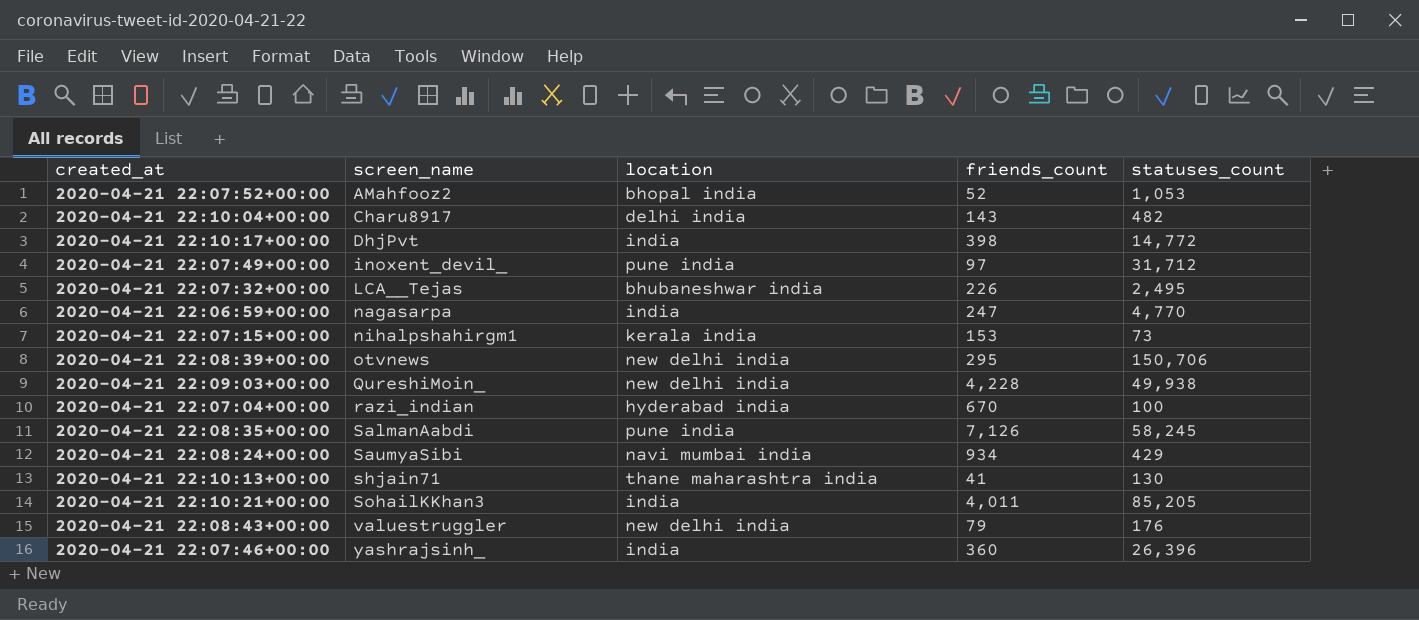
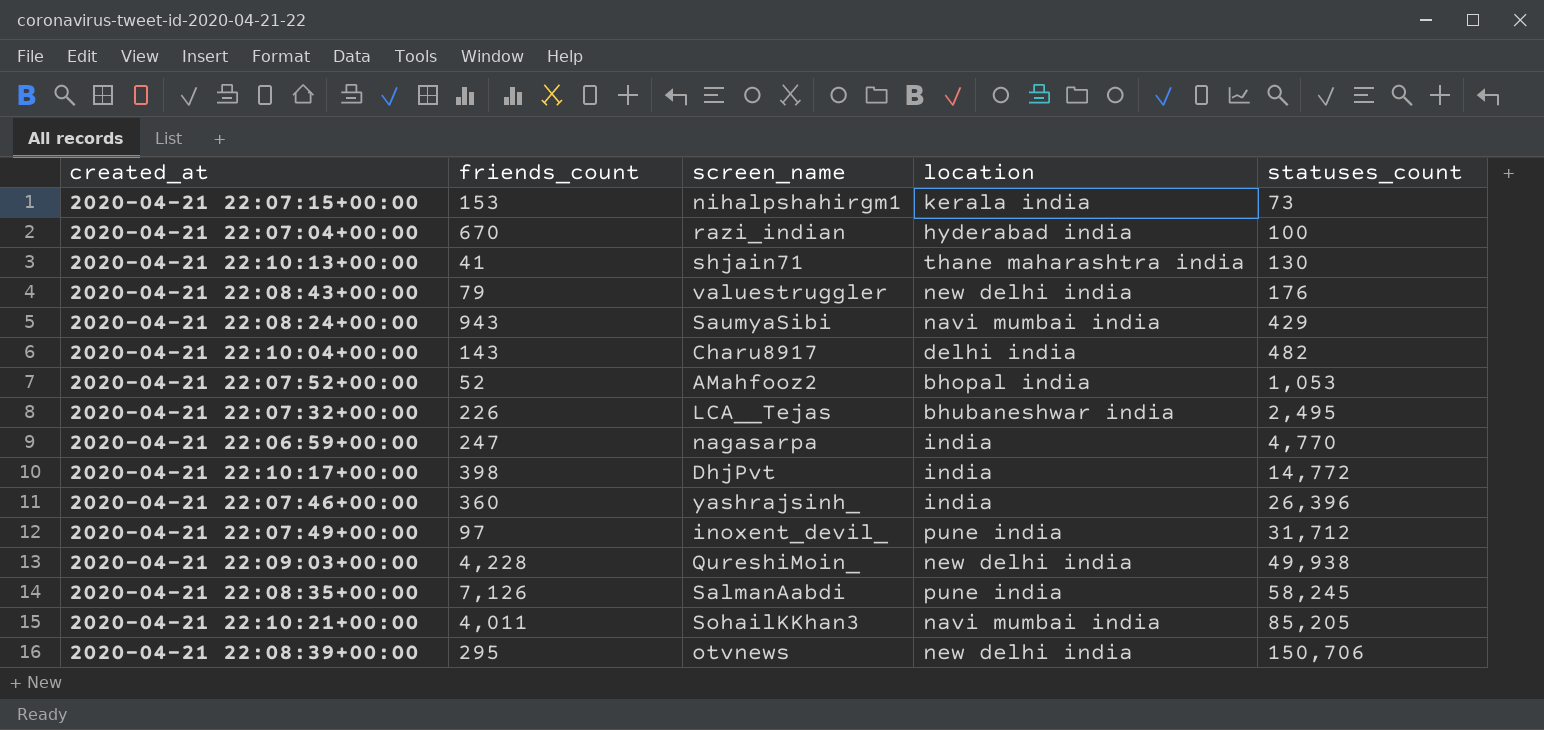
row order: screen_name ascending -> statuses_count ascending
column friends_count | position: 4 -> 2
2020-04-21 22:08:24+00:00 | friends_count: 934 -> 943
2020-04-21 22:10:21+00:00 | location: india -> navi mumbai india

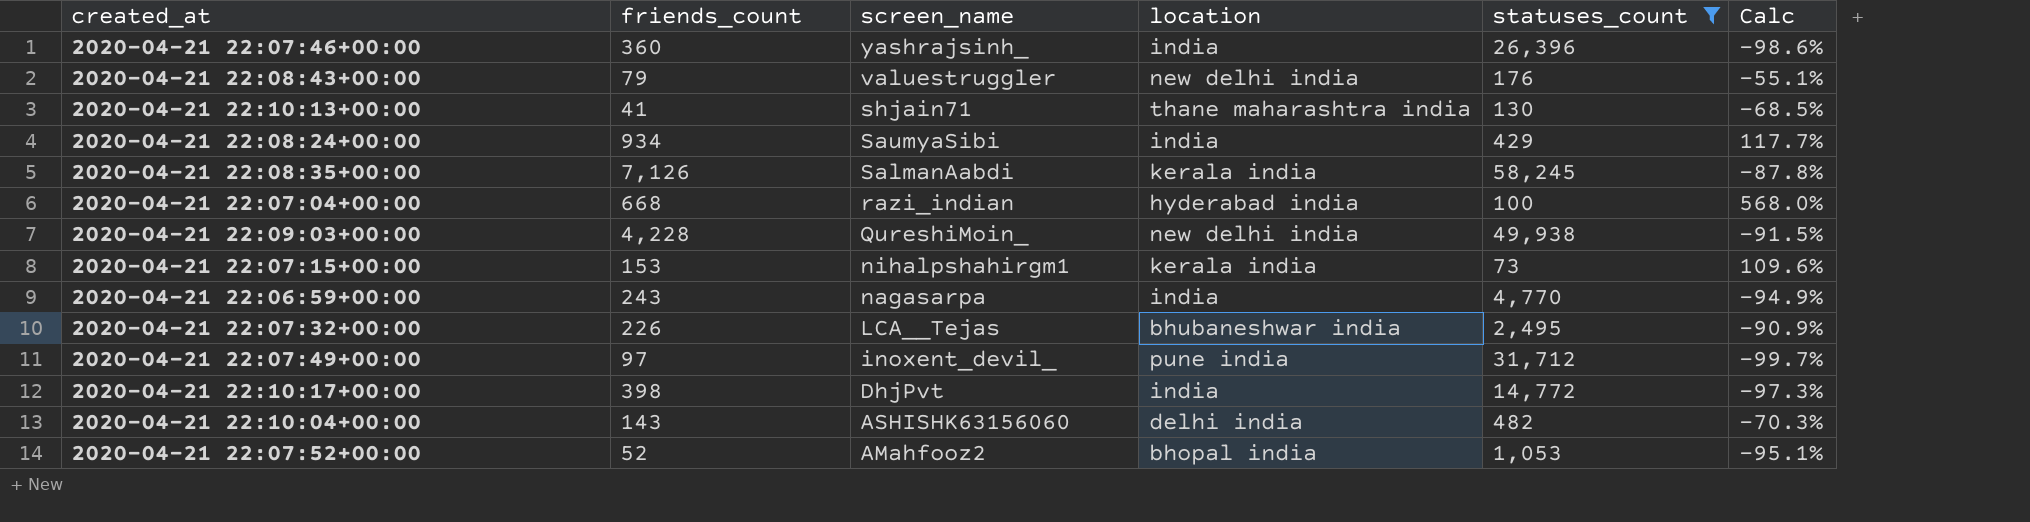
filter: none -> statuses_count <= 58,245
row order: statuses_count ascending -> screen_name descending
column Calc | formula: none -> ([friends_count] - [statuses_count]) / [statuses_count]
2020-04-21 22:08:24+00:00 | friends_count: 943 -> 934
2020-04-21 22:08:24+00:00 | location: navi mumbai india -> india
2020-04-21 22:08:35+00:00 | location: pune india -> kerala india
2020-04-21 22:07:04+00:00 | friends_count: 670 -> 668
2020-04-21 22:06:59+00:00 | friends_count: 247 -> 243
2020-04-21 22:10:04+00:00 | screen_name: Charu8917 -> ASHISHK63156060

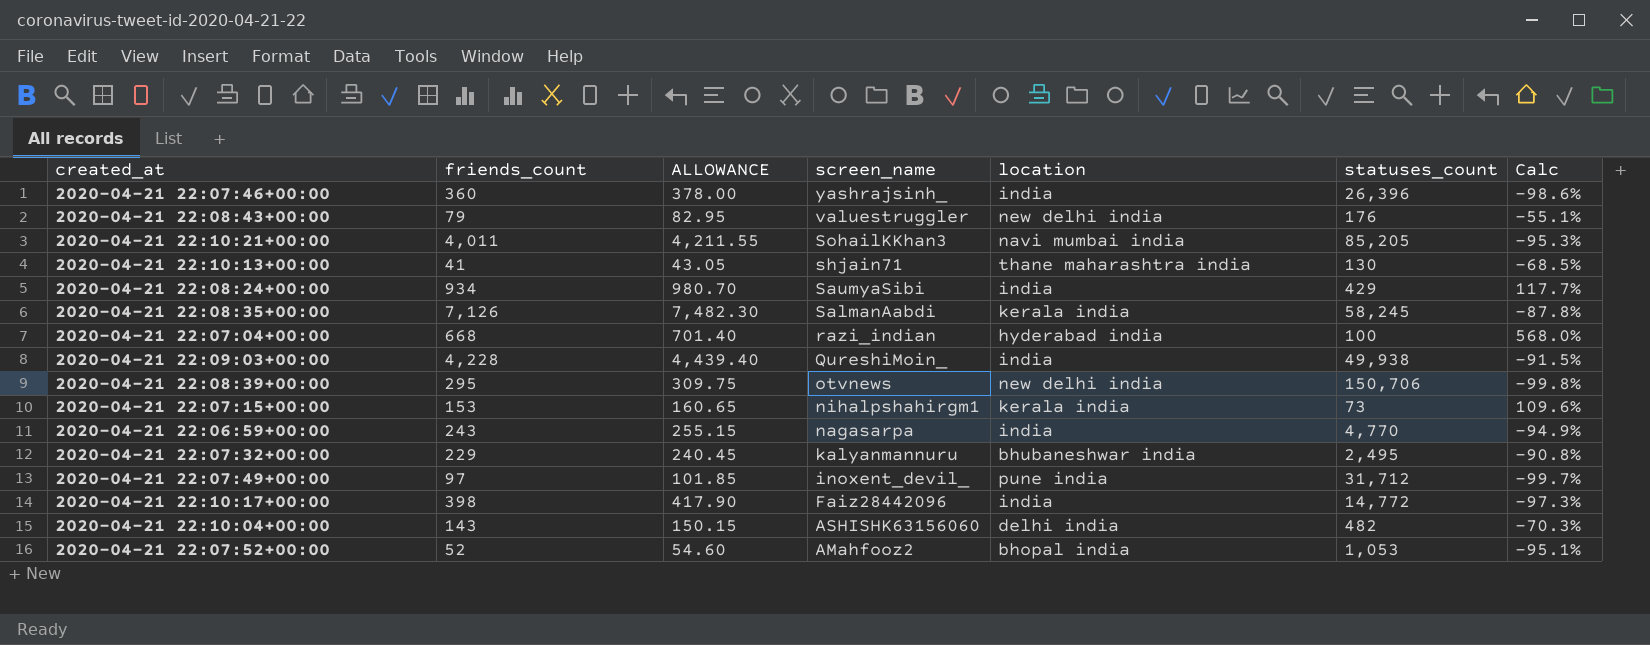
filter: statuses_count <= 58,245 -> none
column ALLOWANCE | formula: none -> [friends_count] * 1.05
2020-04-21 22:09:03+00:00 | location: new delhi india -> india
2020-04-21 22:07:32+00:00 | friends_count: 226 -> 229
2020-04-21 22:07:32+00:00 | screen_name: LCA__Tejas -> kalyanmannuru
2020-04-21 22:07:32+00:00 | Calc: -90.9% -> -90.8%
2020-04-21 22:10:17+00:00 | screen_name: DhjPvt -> Faiz28442096

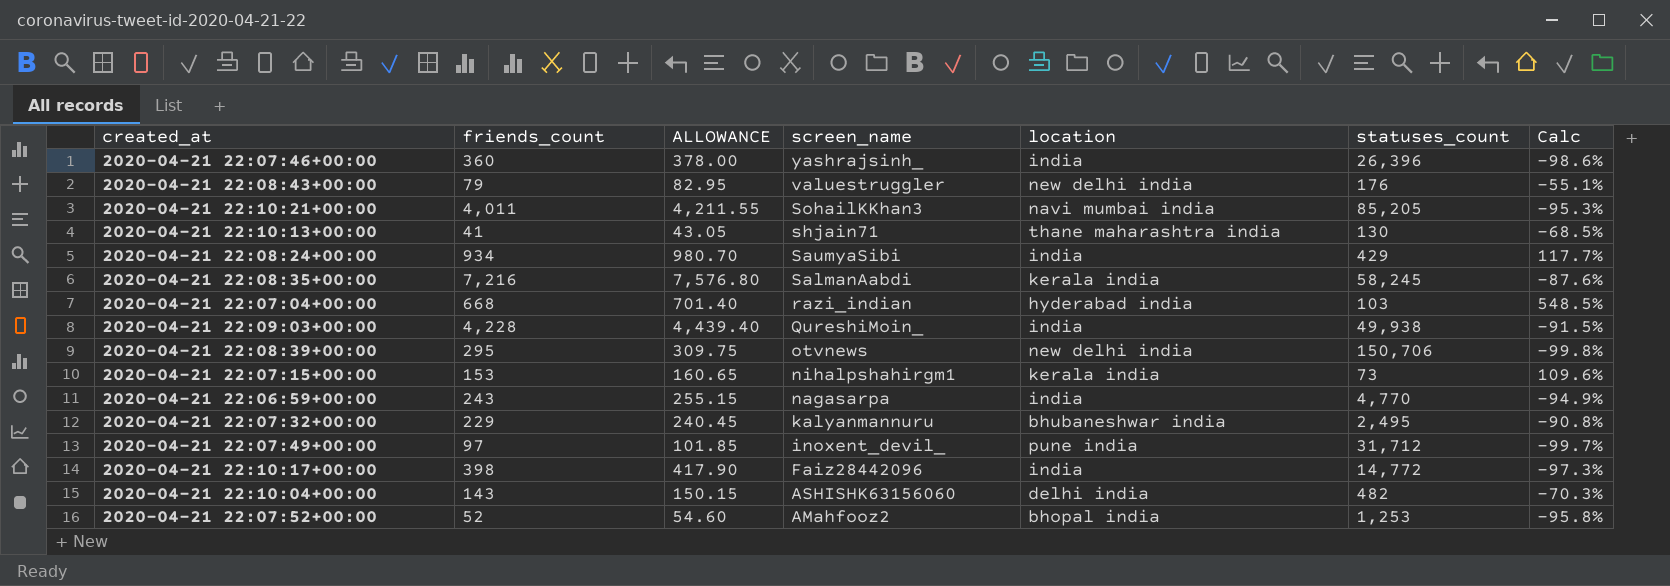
2020-04-21 22:08:35+00:00 | friends_count: 7,126 -> 7,216
2020-04-21 22:08:35+00:00 | ALLOWANCE: 7,482.30 -> 7,576.80
2020-04-21 22:08:35+00:00 | Calc: -87.8% -> -87.6%
2020-04-21 22:07:04+00:00 | statuses_count: 100 -> 103
2020-04-21 22:07:04+00:00 | Calc: 568.0% -> 548.5%
2020-04-21 22:07:52+00:00 | statuses_count: 1,053 -> 1,253
2020-04-21 22:07:52+00:00 | Calc: -95.1% -> -95.8%

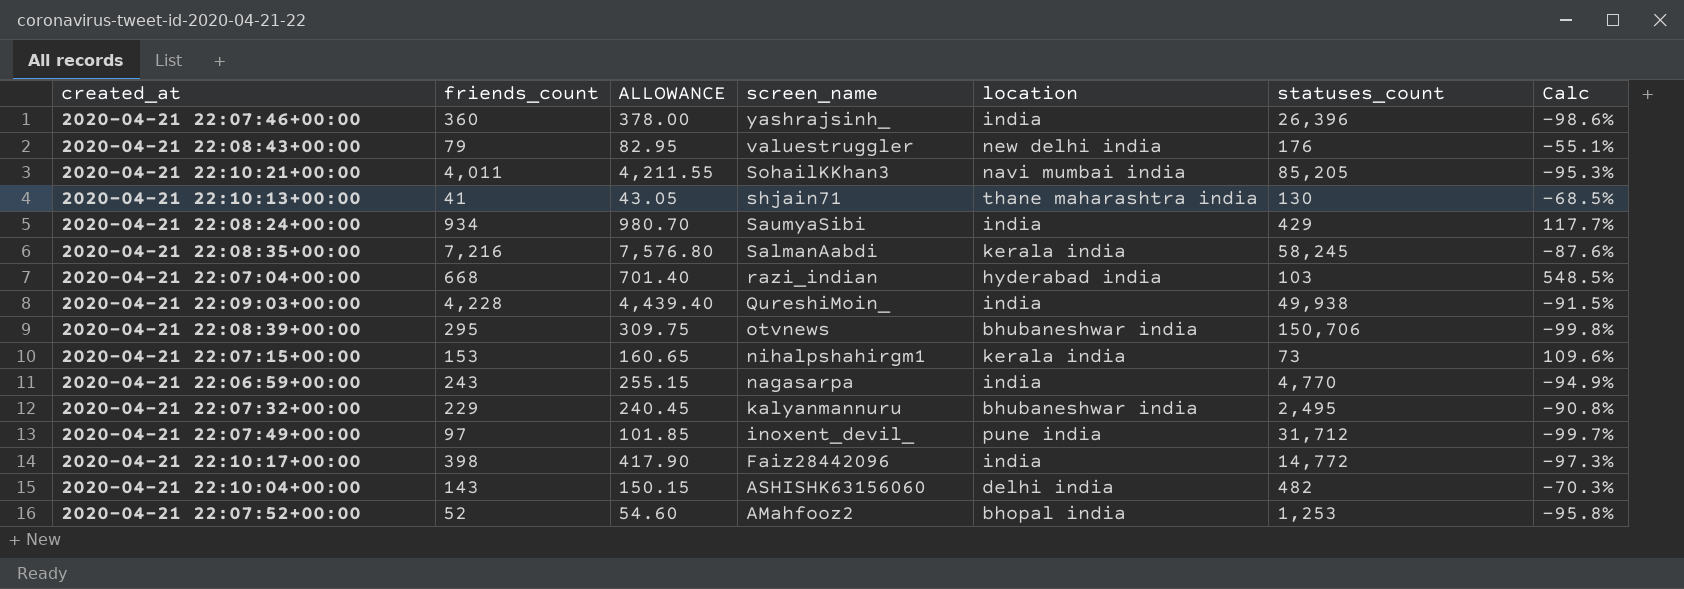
2020-04-21 22:08:39+00:00 | location: new delhi india -> bhubaneshwar india

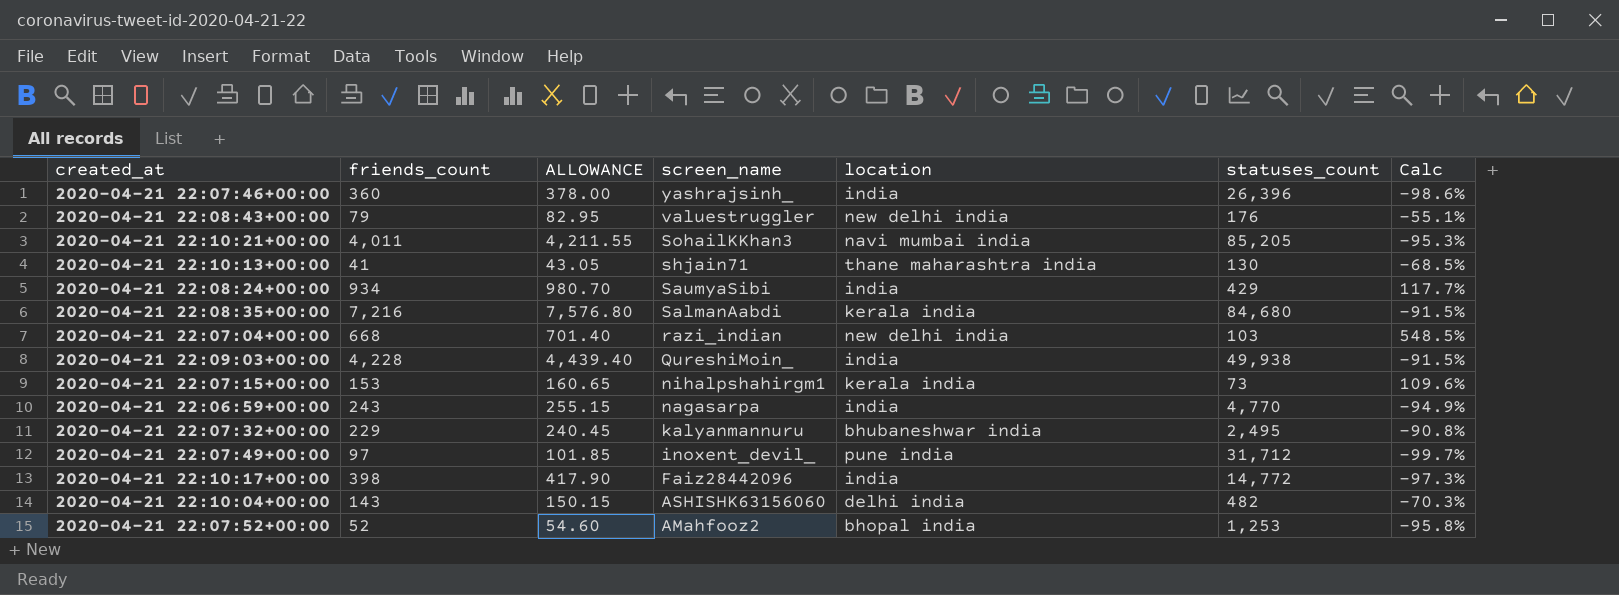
row 2020-04-21 22:08:39+00:00: 295 | 309.75 | otvnews | bhubaneshwar india | 150,706 | -99.8% -> none
2020-04-21 22:08:35+00:00 | statuses_count: 58,245 -> 84,680
2020-04-21 22:08:35+00:00 | Calc: -87.6% -> -91.5%
2020-04-21 22:07:04+00:00 | location: hyderabad india -> new delhi india

